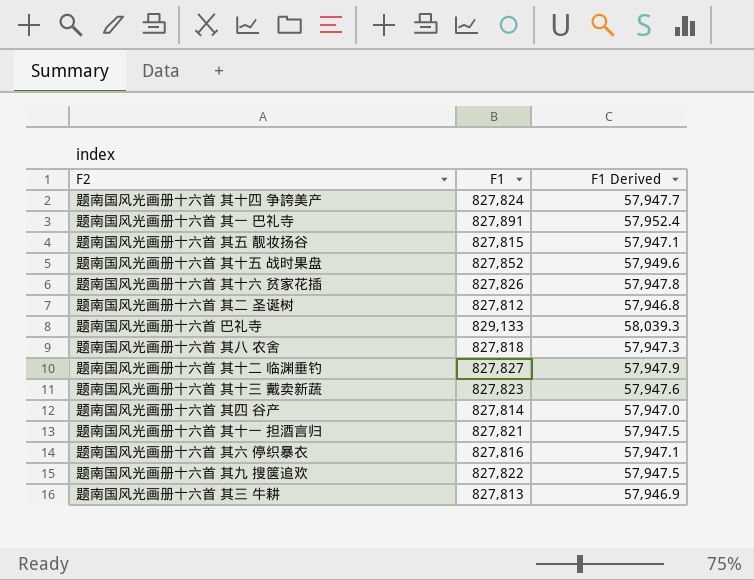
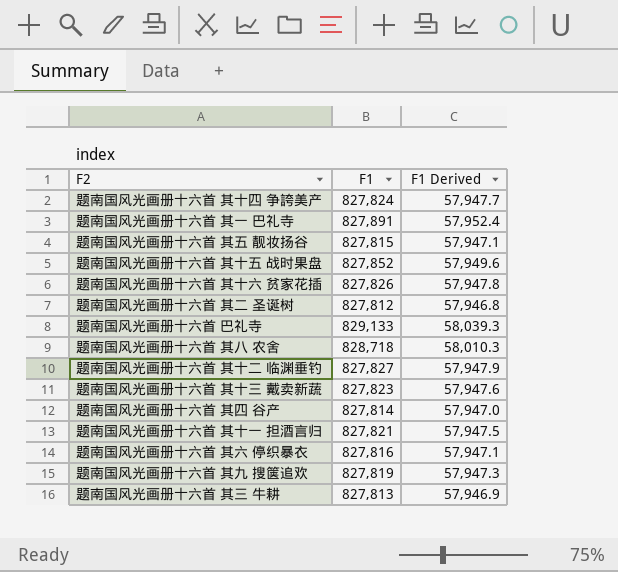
题南国风光画册十六首 其八 农舍 | F1: 827,818 -> 828,718
题南国风光画册十六首 其八 农舍 | F1 Derived: 57,947.3 -> 58,010.3
题南国风光画册十六首 其九 搜箧追欢 | F1: 827,822 -> 827,819
题南国风光画册十六首 其九 搜箧追欢 | F1 Derived: 57,947.5 -> 57,947.3

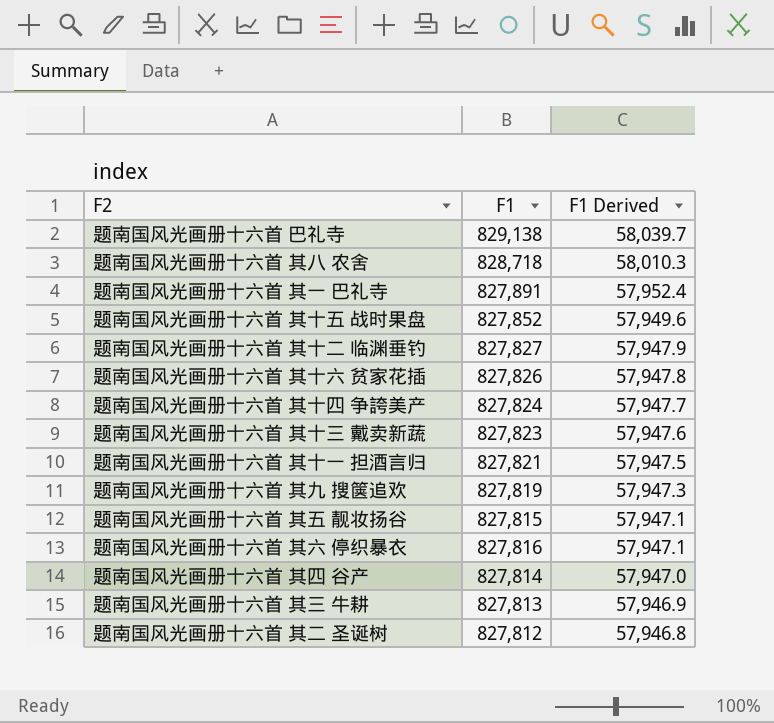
row order: none -> F1 Derived descending
题南国风光画册十六首 巴礼寺 | F1: 829,133 -> 829,138
题南国风光画册十六首 巴礼寺 | F1 Derived: 58,039.3 -> 58,039.7

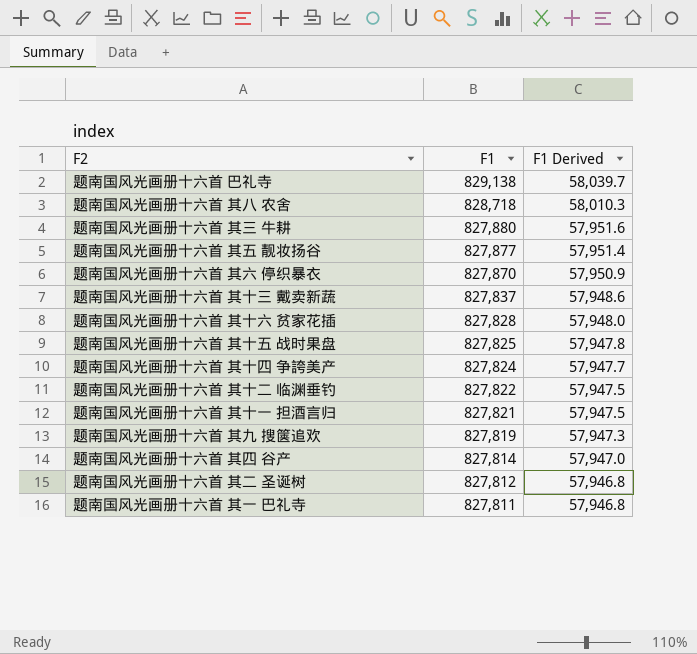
row order: F1 Derived descending -> F1 descending
题南国风光画册十六首 其三 牛耕 | F1: 827,813 -> 827,880
题南国风光画册十六首 其三 牛耕 | F1 Derived: 57,946.9 -> 57,951.6
题南国风光画册十六首 其五 靓妆扬谷 | F1: 827,815 -> 827,877
题南国风光画册十六首 其五 靓妆扬谷 | F1 Derived: 57,947.1 -> 57,951.4
题南国风光画册十六首 其六 停织暴衣 | F1: 827,816 -> 827,870
题南国风光画册十六首 其六 停织暴衣 | F1 Derived: 57,947.1 -> 57,950.9
题南国风光画册十六首 其十三 戴卖新蔬 | F1: 827,823 -> 827,837
题南国风光画册十六首 其十三 戴卖新蔬 | F1 Derived: 57,947.6 -> 57,948.6
题南国风光画册十六首 其十六 贫家花插 | F1: 827,826 -> 827,828
题南国风光画册十六首 其十六 贫家花插 | F1 Derived: 57,947.8 -> 57,948.0
题南国风光画册十六首 其十五 战时果盘 | F1: 827,852 -> 827,825
题南国风光画册十六首 其十五 战时果盘 | F1 Derived: 57,949.6 -> 57,947.8
题南国风光画册十六首 其十二 临渊垂钓 | F1: 827,827 -> 827,822
题南国风光画册十六首 其十二 临渊垂钓 | F1 Derived: 57,947.9 -> 57,947.5
题南国风光画册十六首 其一 巴礼寺 | F1: 827,891 -> 827,811
题南国风光画册十六首 其一 巴礼寺 | F1 Derived: 57,952.4 -> 57,946.8

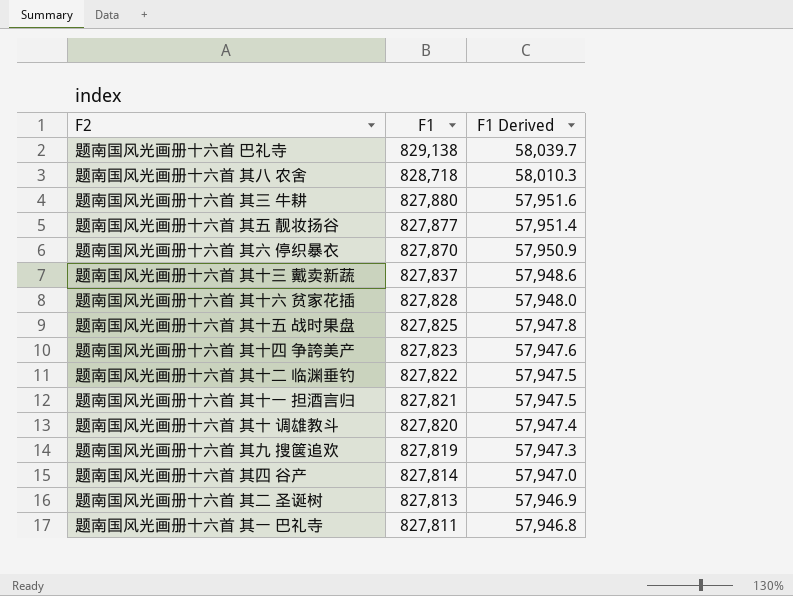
题南国风光画册十六首 其十四 争誇美产 | F1: 827,824 -> 827,823
题南国风光画册十六首 其十四 争誇美产 | F1 Derived: 57,947.7 -> 57,947.6
row 题南国风光画册十六首 其十 调雄教斗: none -> 827,820 | 57,947.4
题南国风光画册十六首 其二 圣诞树 | F1: 827,812 -> 827,813
题南国风光画册十六首 其二 圣诞树 | F1 Derived: 57,946.8 -> 57,946.9

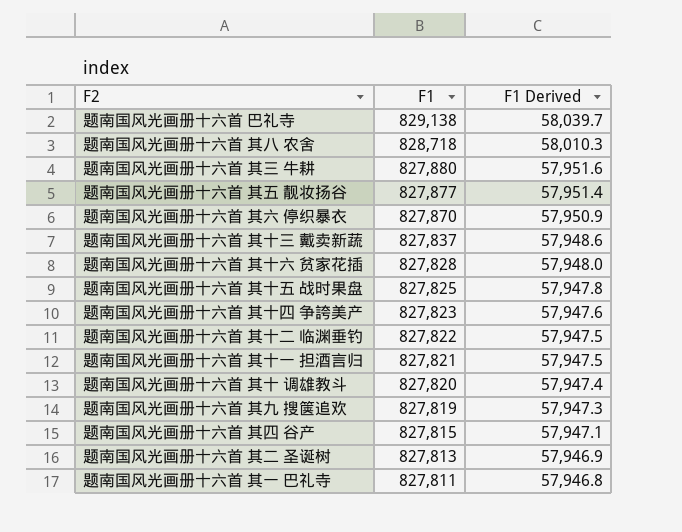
题南国风光画册十六首 其四 谷产 | F1: 827,814 -> 827,815
题南国风光画册十六首 其四 谷产 | F1 Derived: 57,947.0 -> 57,947.1

